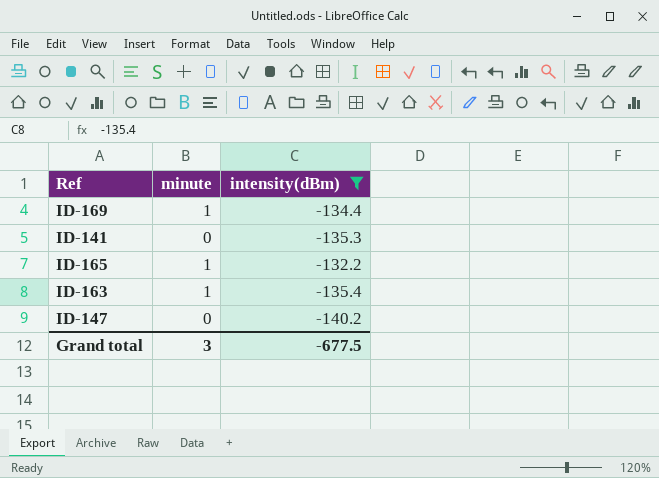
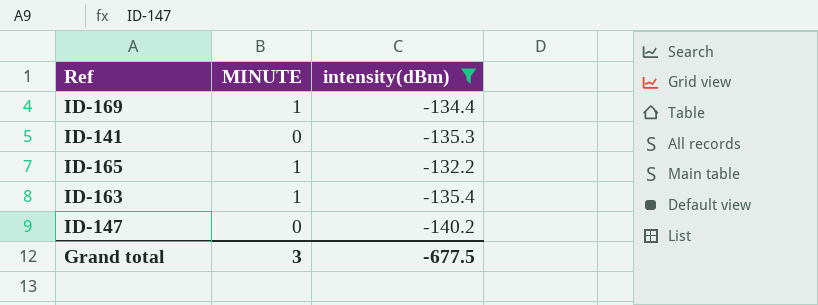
column name: minute -> MINUTE

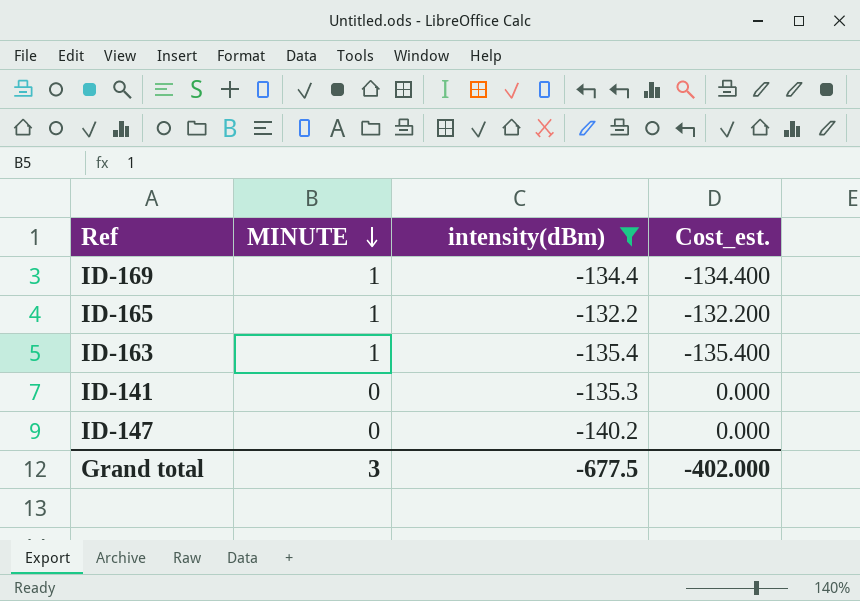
row order: none -> MINUTE descending
column Cost_est. | formula: none -> [MINUTE] * [intensity(dBm)]

